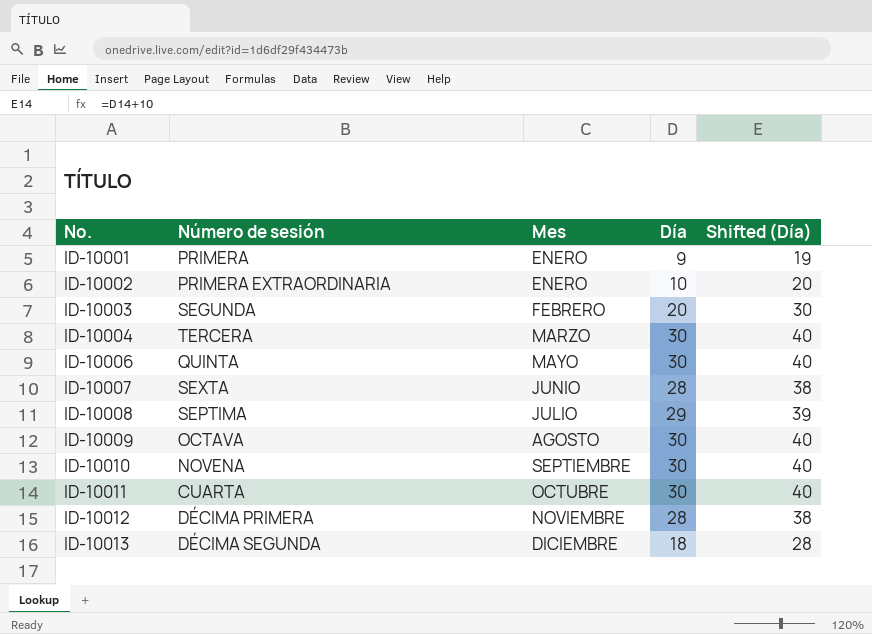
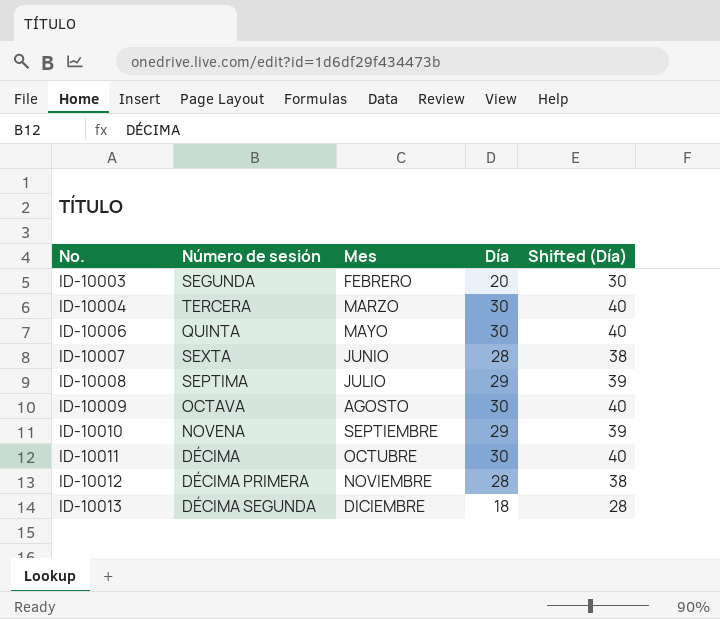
row ID-10001: PRIMERA | ENERO | 9 | 19 -> none
row ID-10002: PRIMERA EXTRAORDINARIA | ENERO | 10 | 20 -> none
ID-10010 | Día: 30 -> 29
ID-10010 | Shifted (Día): 40 -> 39
ID-10011 | Número de sesión: CUARTA -> DÉCIMA

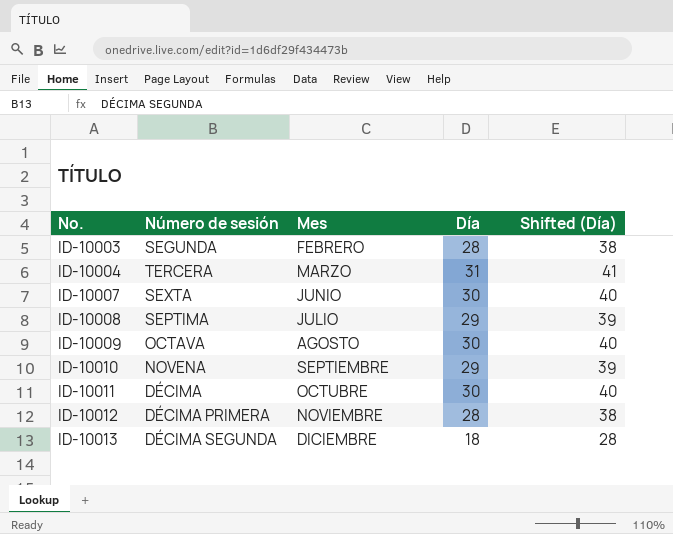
row ID-10006: QUINTA | MAYO | 30 | 40 -> none
ID-10003 | Día: 20 -> 28
ID-10003 | Shifted (Día): 30 -> 38
ID-10004 | Día: 30 -> 31
ID-10004 | Shifted (Día): 40 -> 41
ID-10007 | Día: 28 -> 30
ID-10007 | Shifted (Día): 38 -> 40

